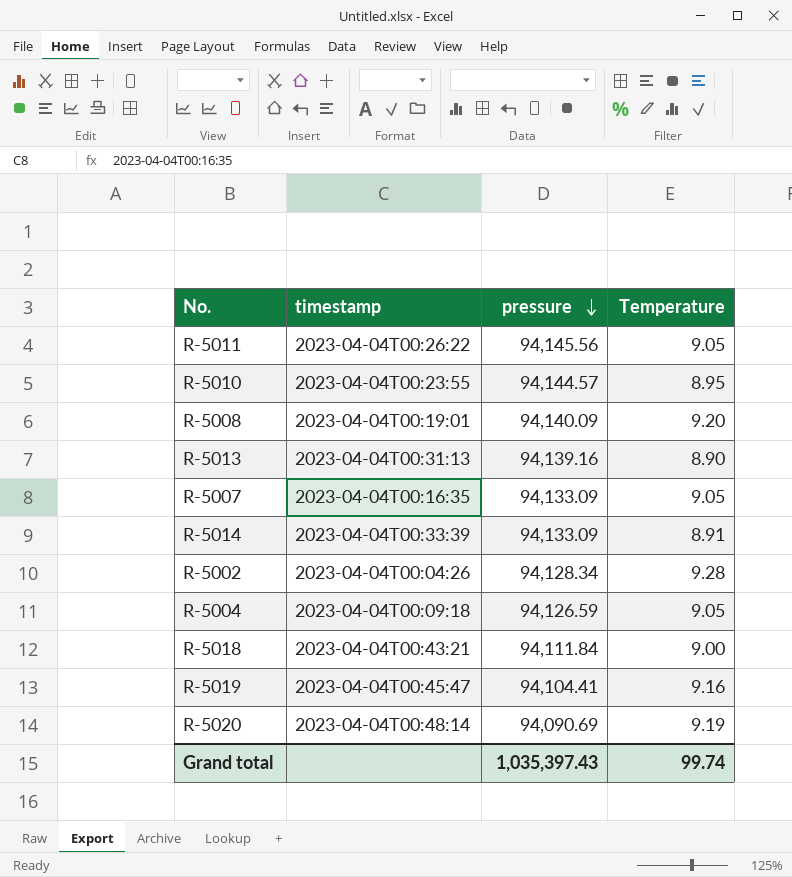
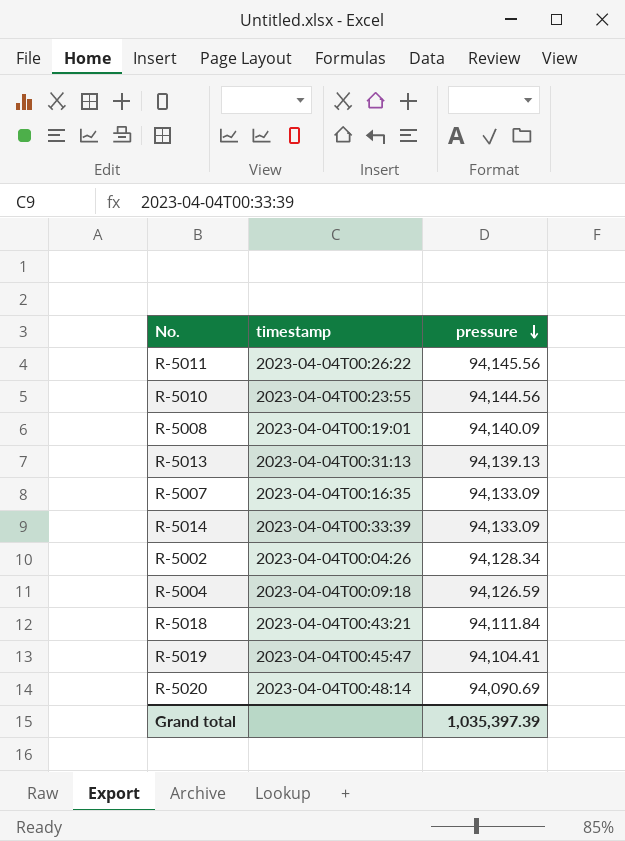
column Temperature | position: 4 -> none
R-5010 | pressure: 94,144.57 -> 94,144.56
R-5013 | pressure: 94,139.16 -> 94,139.13
Grand total | pressure: 1,035,397.43 -> 1,035,397.39

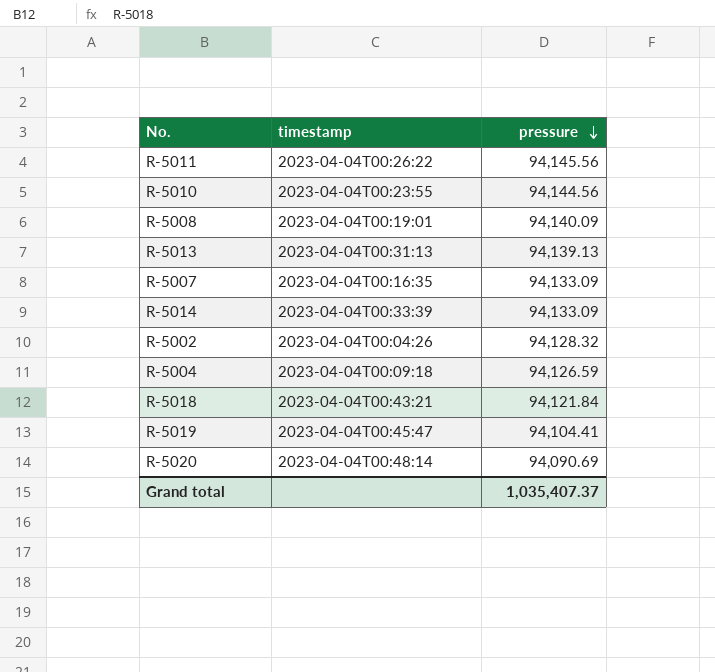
R-5002 | pressure: 94,128.34 -> 94,128.32
R-5018 | pressure: 94,111.84 -> 94,121.84
Grand total | pressure: 1,035,397.39 -> 1,035,407.37

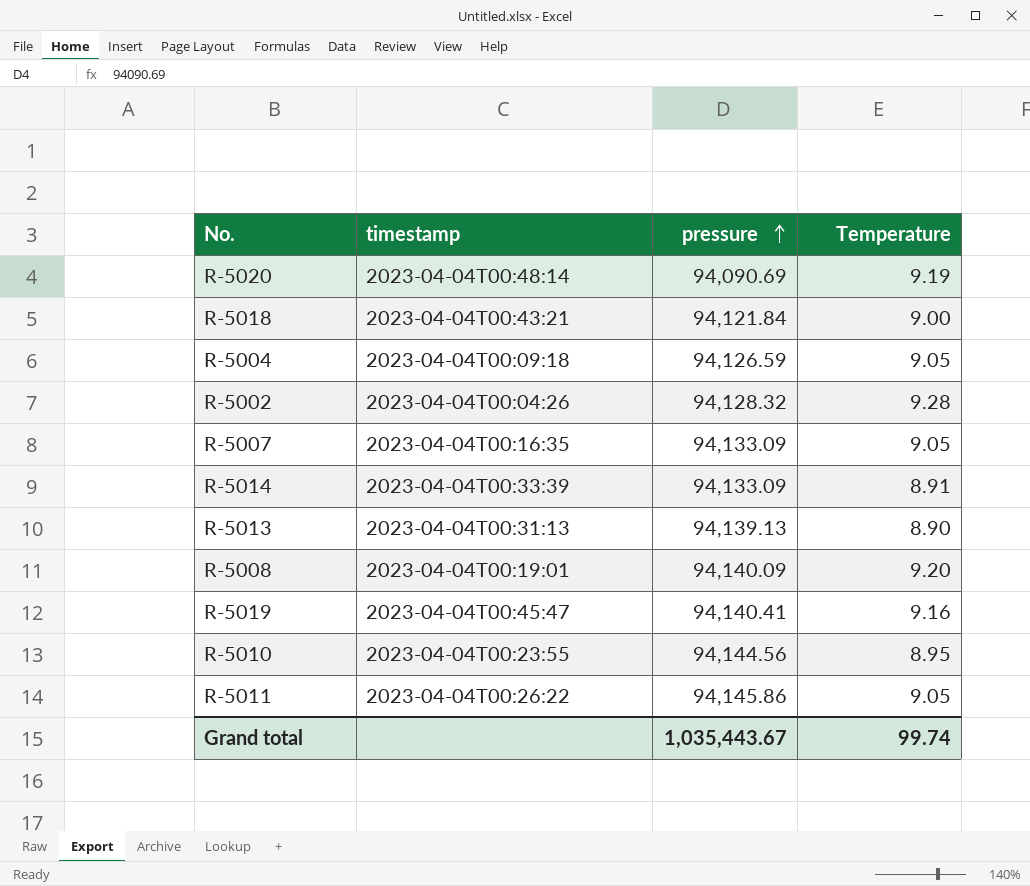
row order: pressure descending -> pressure ascending
column Temperature | position: none -> 4
R-5019 | pressure: 94,104.41 -> 94,140.41
R-5011 | pressure: 94,145.56 -> 94,145.86
Grand total | pressure: 1,035,407.37 -> 1,035,443.67

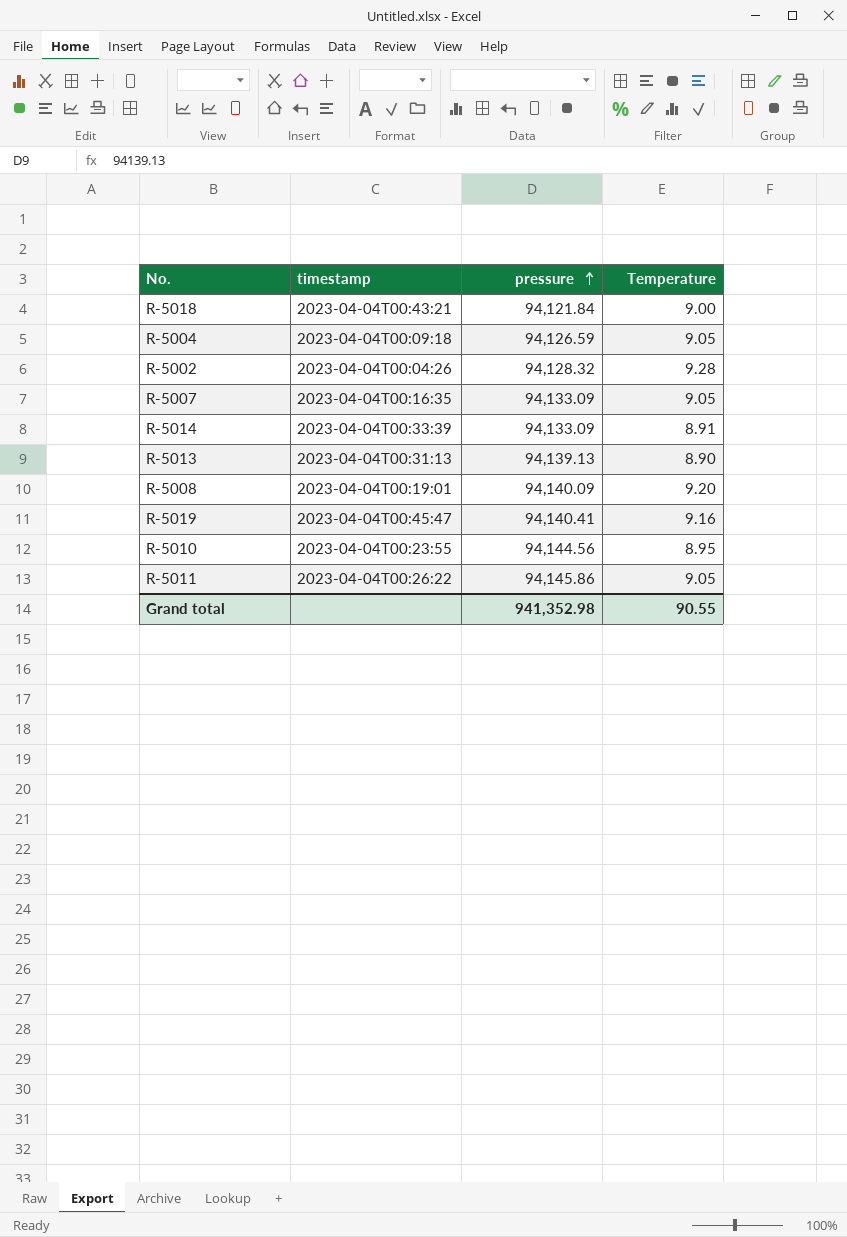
row R-5020: 2023-04-04T00:48:14 | 94,090.69 | 9.19 -> none
Grand total | pressure: 1,035,443.67 -> 941,352.98
Grand total | Temperature: 99.74 -> 90.55

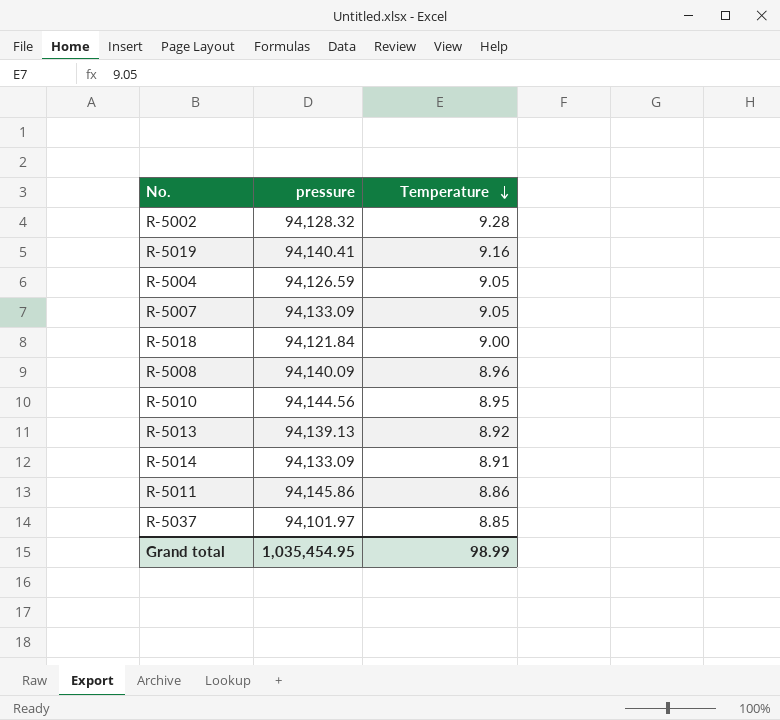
row order: pressure ascending -> Temperature descending
column timestamp | position: 2 -> none
R-5008 | Temperature: 9.20 -> 8.96
R-5013 | Temperature: 8.90 -> 8.92
R-5011 | Temperature: 9.05 -> 8.86
row R-5037: none -> 94,101.97 | 8.85
Grand total | pressure: 941,352.98 -> 1,035,454.95
Grand total | Temperature: 90.55 -> 98.99

